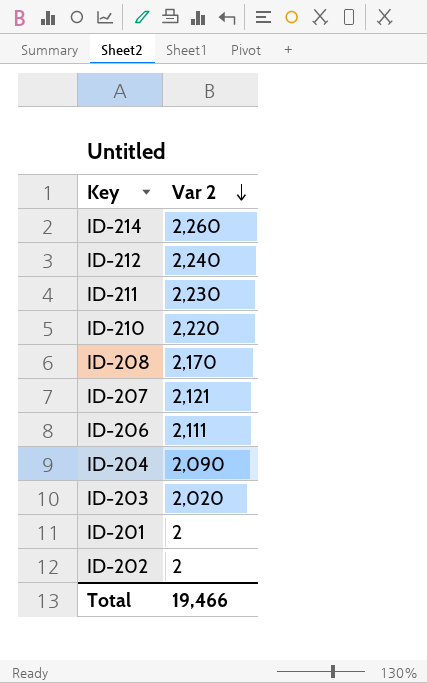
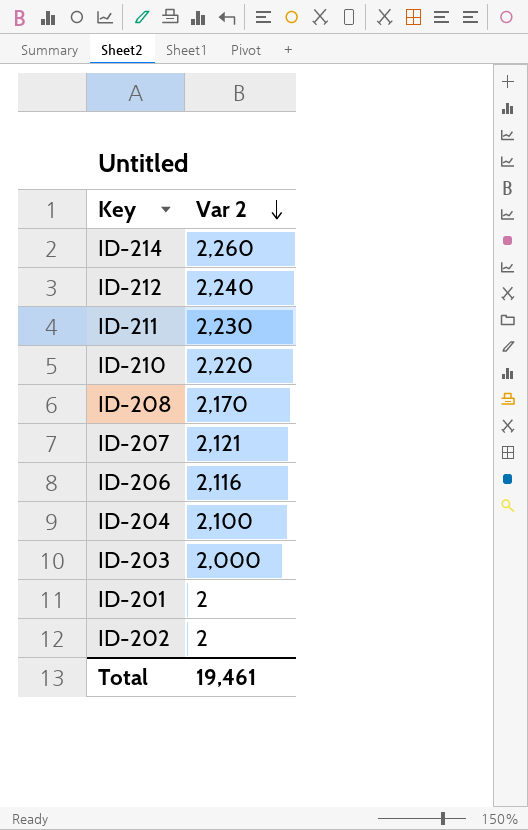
ID-206 | Var 2: 2,111 -> 2,116
ID-204 | Var 2: 2,090 -> 2,100
ID-203 | Var 2: 2,020 -> 2,000
Total | Var 2: 19,466 -> 19,461

